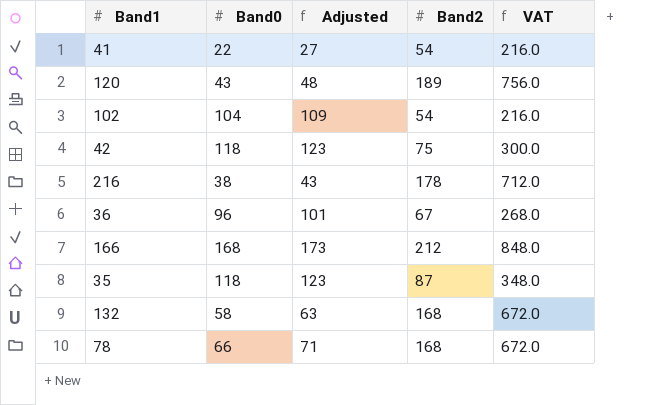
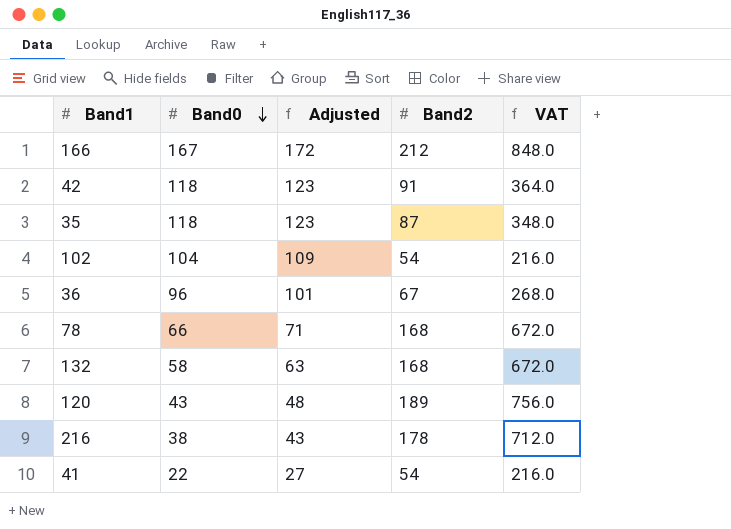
row order: none -> Band0 descending
166 | Band0: 168 -> 167
166 | Adjusted: 173 -> 172
42 | Band2: 75 -> 91
42 | VAT: 300.0 -> 364.0

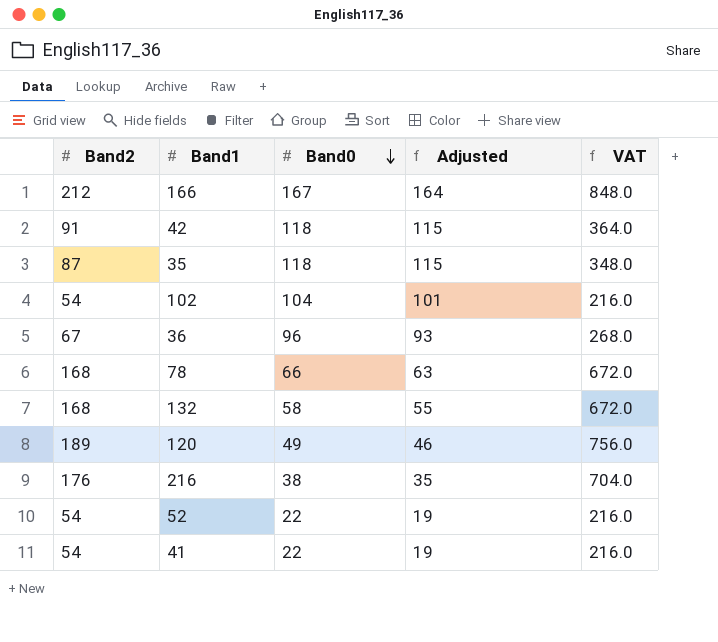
column Band2 | position: 4 -> 1
column Adjusted | formula: [Band0] + 5 -> [Band0] - 3
120 | Band0: 43 -> 49
216 | Band2: 178 -> 176
216 | VAT: 712.0 -> 704.0
row 52: none -> 54 | 22 | 19 | 216.0

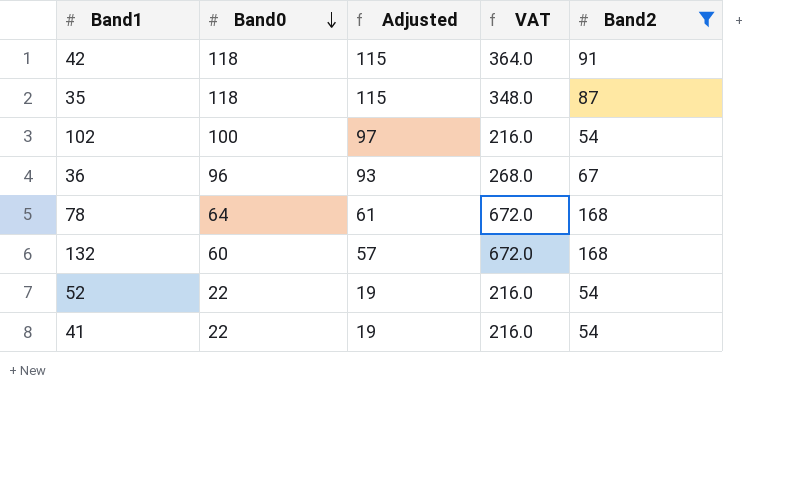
filter: none -> Band2 <= 168
column Band2 | position: 1 -> 5
102 | Band0: 104 -> 100
102 | Adjusted: 101 -> 97
78 | Band0: 66 -> 64
78 | Adjusted: 63 -> 61
132 | Band0: 58 -> 60
132 | Adjusted: 55 -> 57

